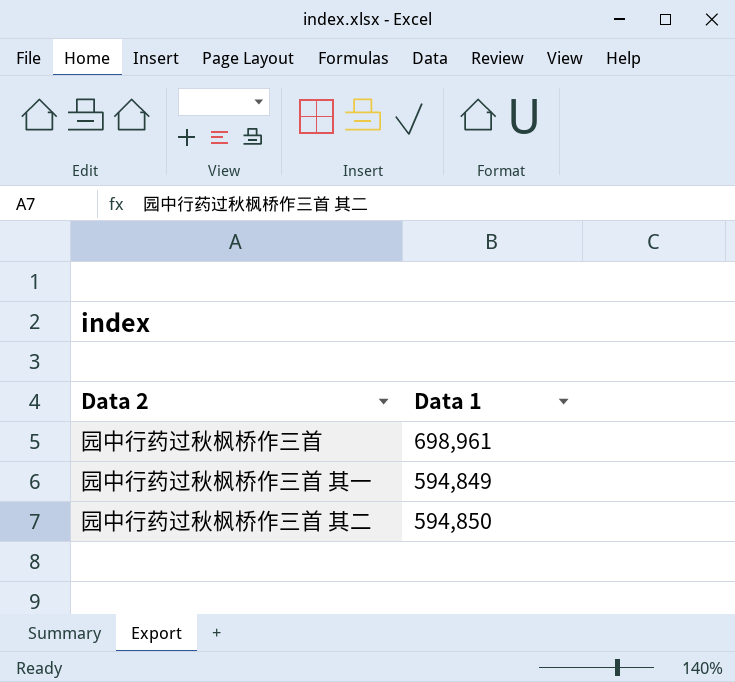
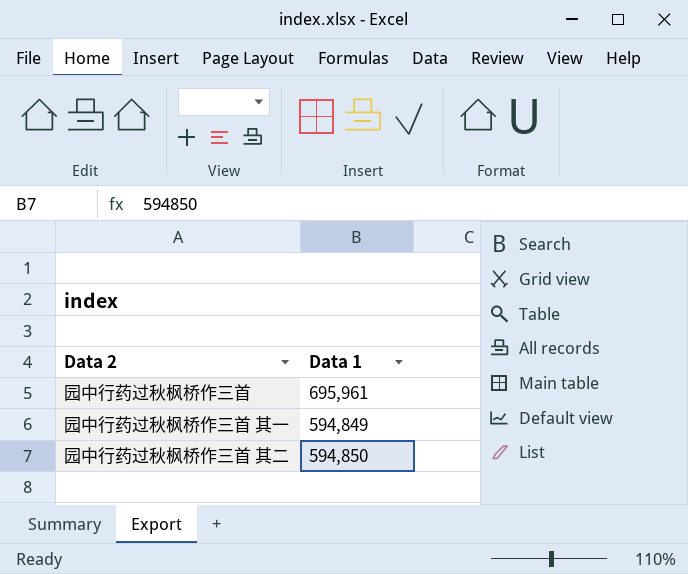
园中行药过秋枫桥作三首 | Data 1: 698,961 -> 695,961

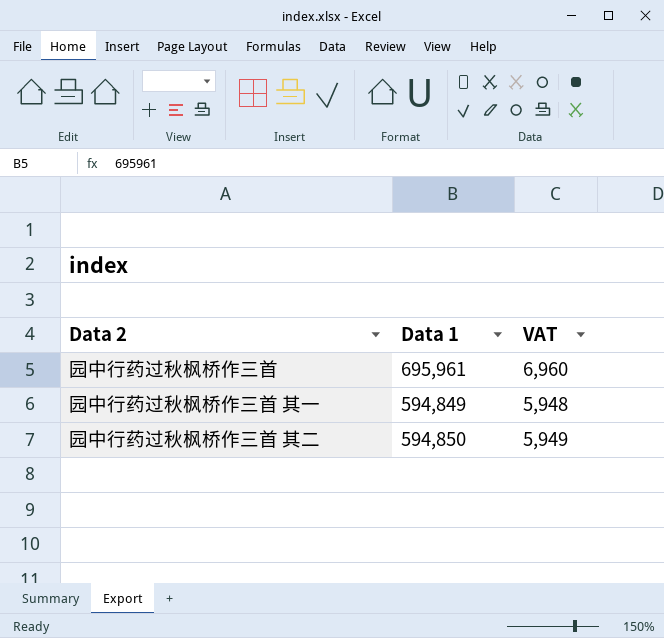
column VAT | formula: none -> [Data 1] * 0.01

